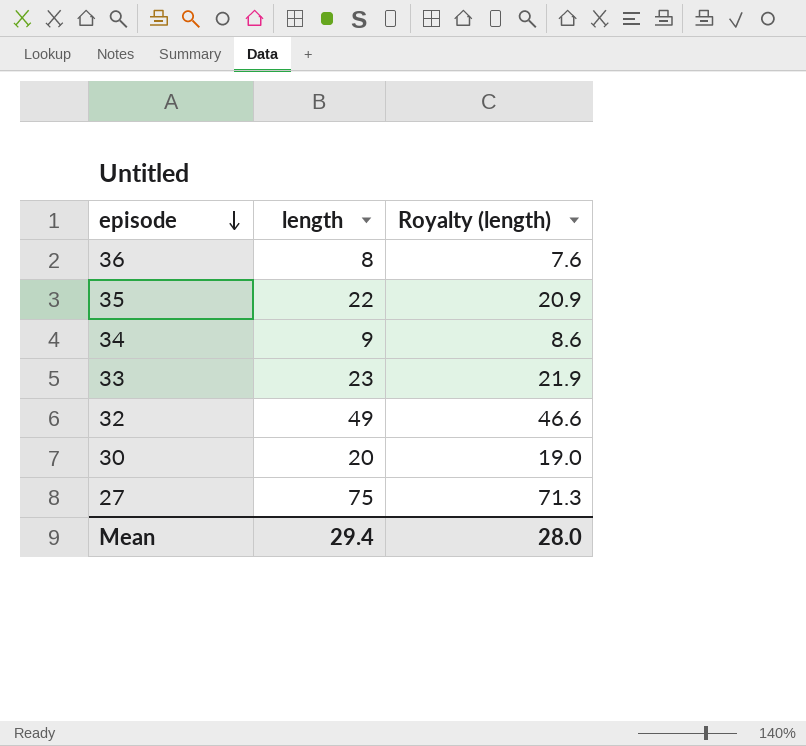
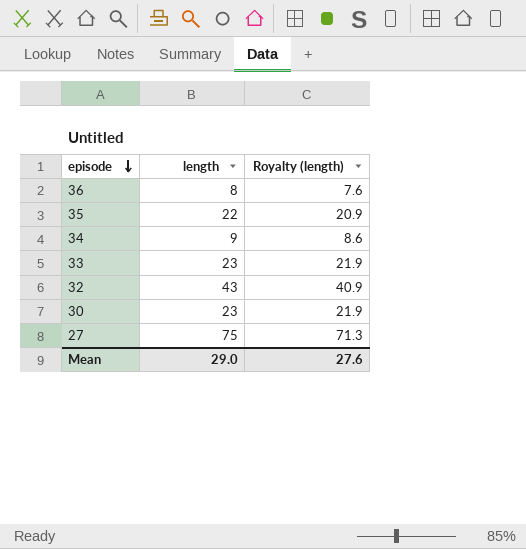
32 | length: 49 -> 43
32 | Royalty (length): 46.6 -> 40.9
30 | length: 20 -> 23
30 | Royalty (length): 19.0 -> 21.9
Mean | length: 29.4 -> 29.0
Mean | Royalty (length): 28.0 -> 27.6

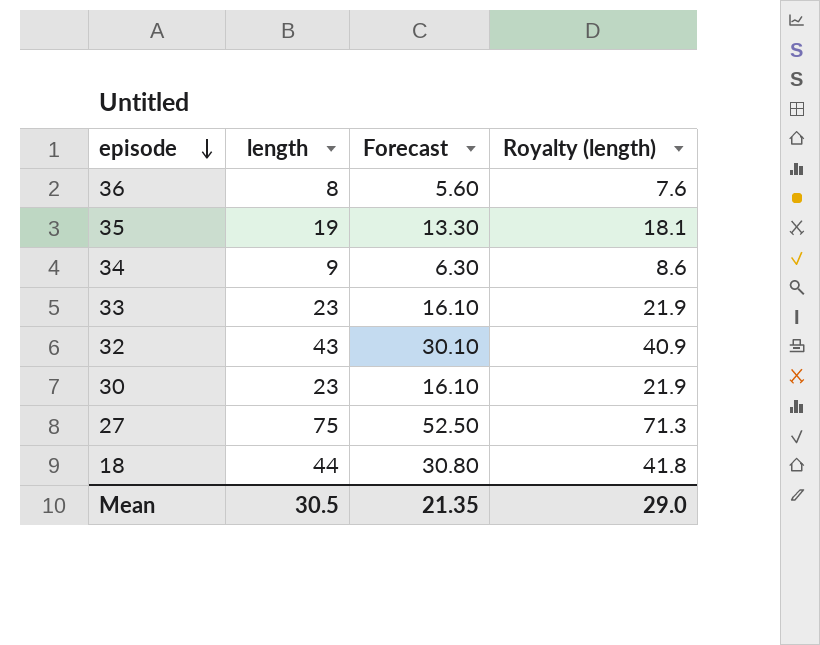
column Forecast | formula: none -> [length] * 0.7
35 | length: 22 -> 19
35 | Royalty (length): 20.9 -> 18.1
row 18: none -> 44 | 30.80 | 41.8
Mean | length: 29.0 -> 30.5
Mean | Royalty (length): 27.6 -> 29.0

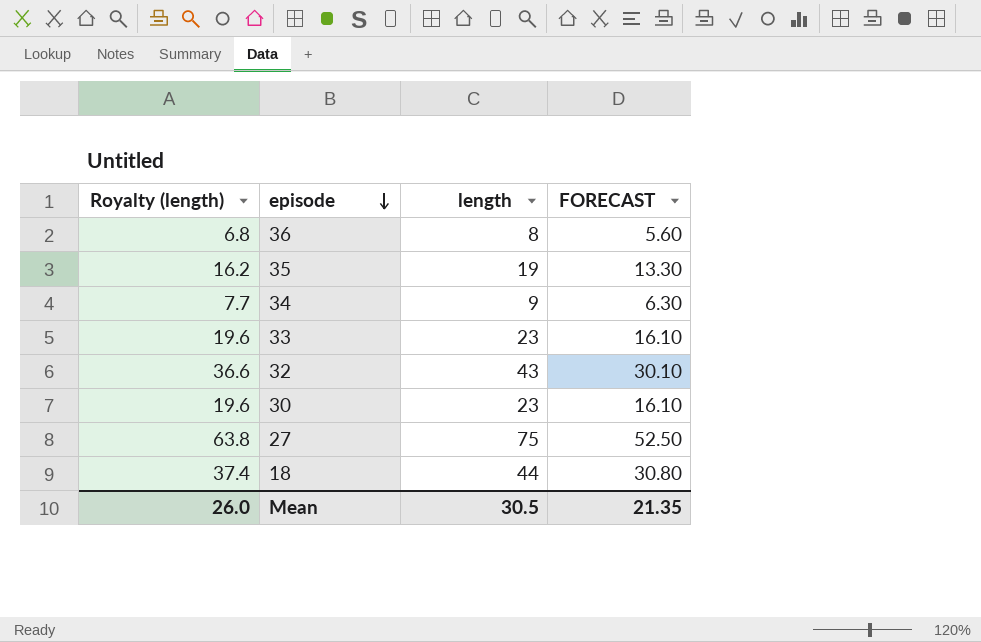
column Royalty (length) | formula: [length] * 0.95 -> [length] * 0.85
column Royalty (length) | position: 4 -> 1
column name: Forecast -> FORECAST
Mean | Royalty (length): 29.0 -> 26.0

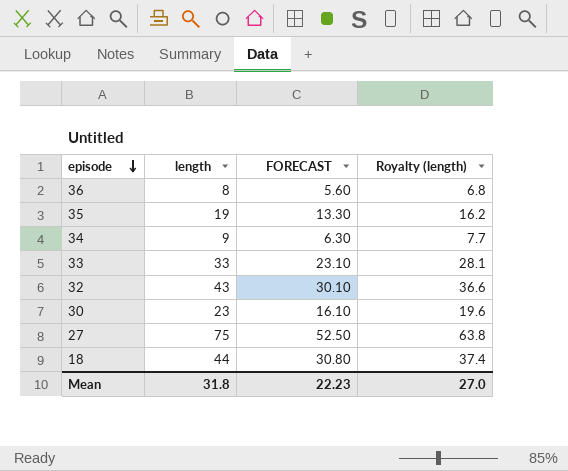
column Royalty (length) | position: 1 -> 4
33 | length: 23 -> 33
33 | FORECAST: 16.10 -> 23.10
33 | Royalty (length): 19.6 -> 28.1
Mean | length: 30.5 -> 31.8
Mean | FORECAST: 21.35 -> 22.23
Mean | Royalty (length): 26.0 -> 27.0

